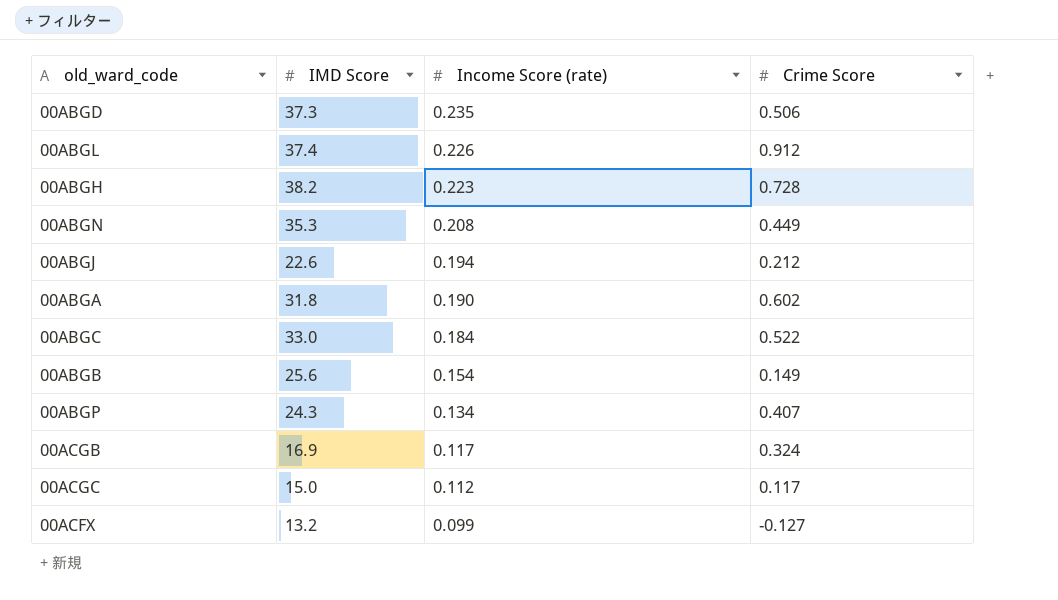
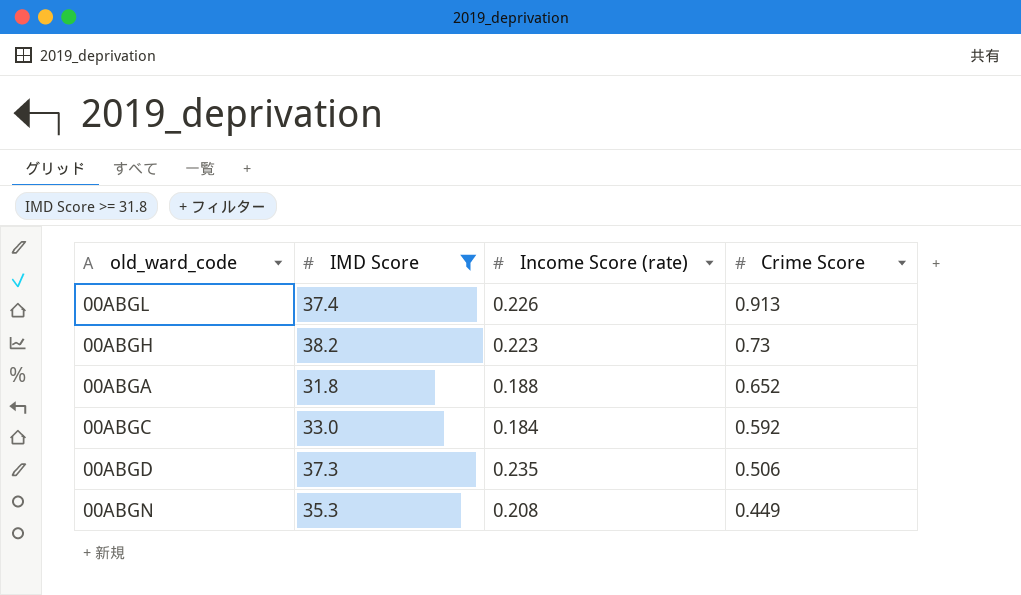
filter: none -> IMD Score >= 31.8
row order: Income Score (rate) descending -> Crime Score descending
00ABGL | Crime Score: 0.912 -> 0.913
00ABGH | Crime Score: 0.728 -> 0.73
00ABGA | Income Score (rate): 0.190 -> 0.188
00ABGA | Crime Score: 0.602 -> 0.652
00ABGC | Crime Score: 0.522 -> 0.592

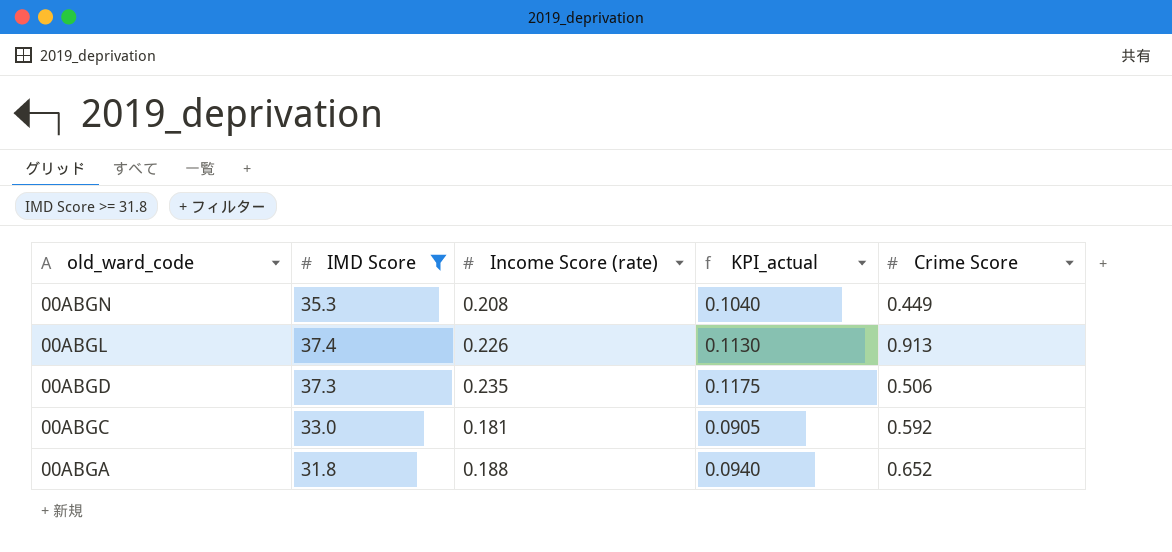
row order: Crime Score descending -> old_ward_code descending
column KPI_actual | formula: none -> [Income Score (rate)] * 0.5
row 00ABGH: 38.2 | 0.223 | 0.73 -> none
00ABGC | Income Score (rate): 0.184 -> 0.181

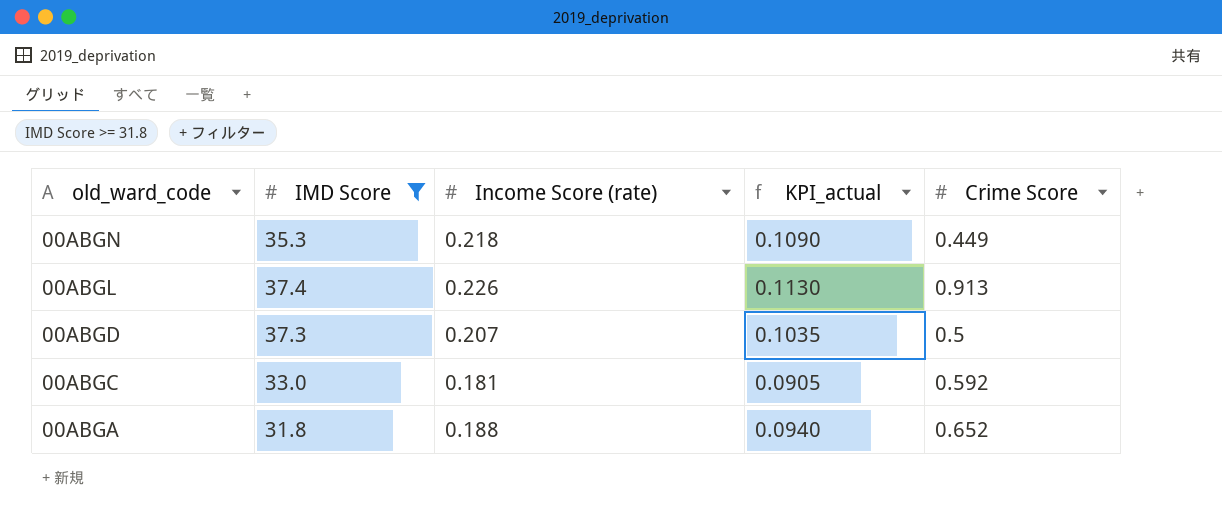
00ABGN | Income Score (rate): 0.208 -> 0.218
00ABGN | KPI_actual: 0.1040 -> 0.1090
00ABGD | Income Score (rate): 0.235 -> 0.207
00ABGD | KPI_actual: 0.1175 -> 0.1035
00ABGD | Crime Score: 0.506 -> 0.5

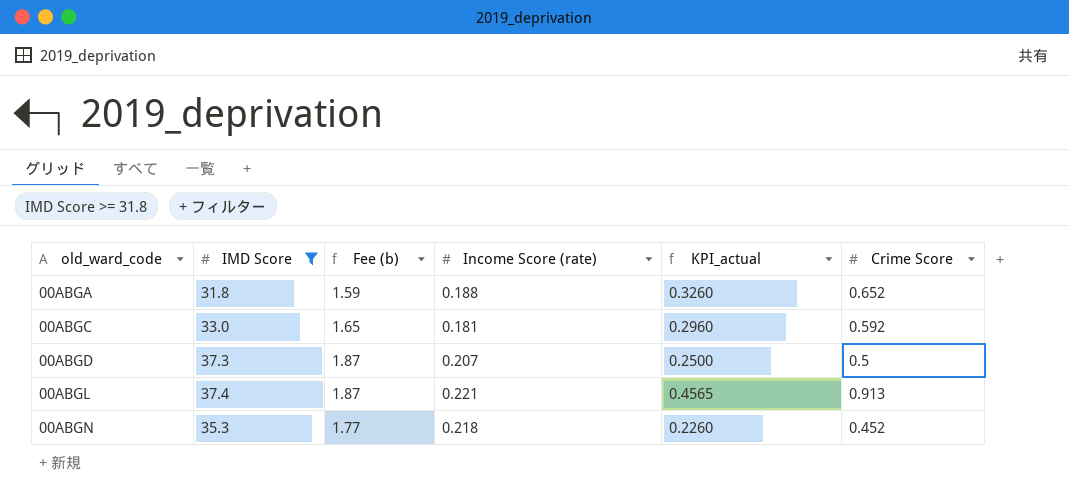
row order: old_ward_code descending -> old_ward_code ascending
column Fee (b) | formula: none -> [IMD Score] * 0.05
column KPI_actual | formula: [Income Score (rate)] * 0.5 -> [Crime Score] * 0.5
00ABGL | Income Score (rate): 0.226 -> 0.221
00ABGN | Crime Score: 0.449 -> 0.452

